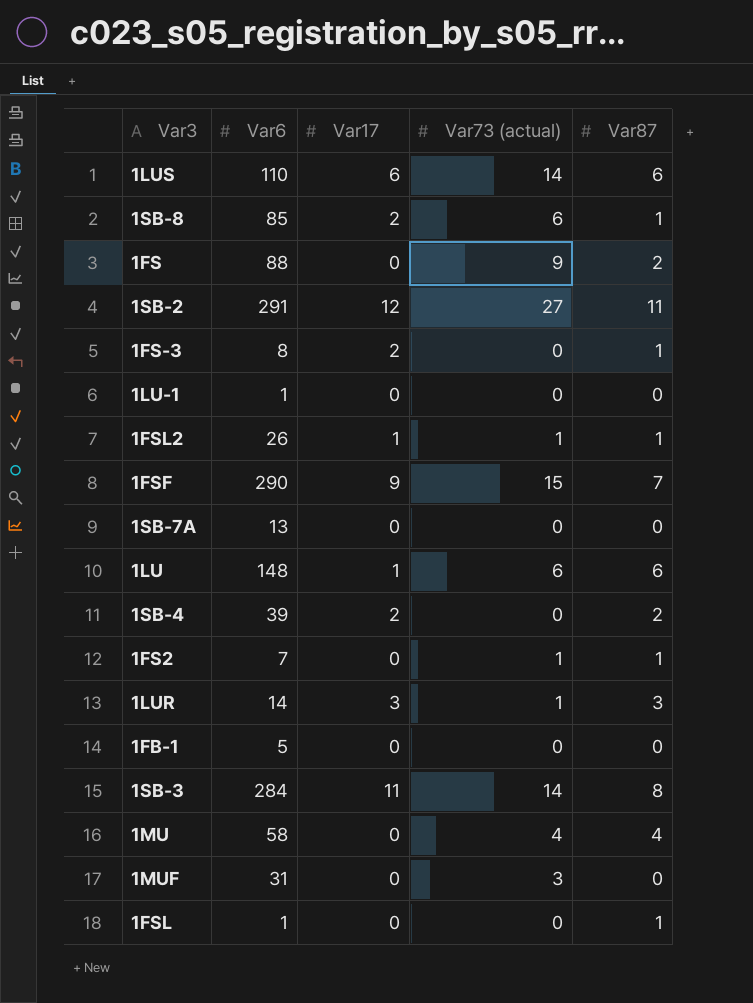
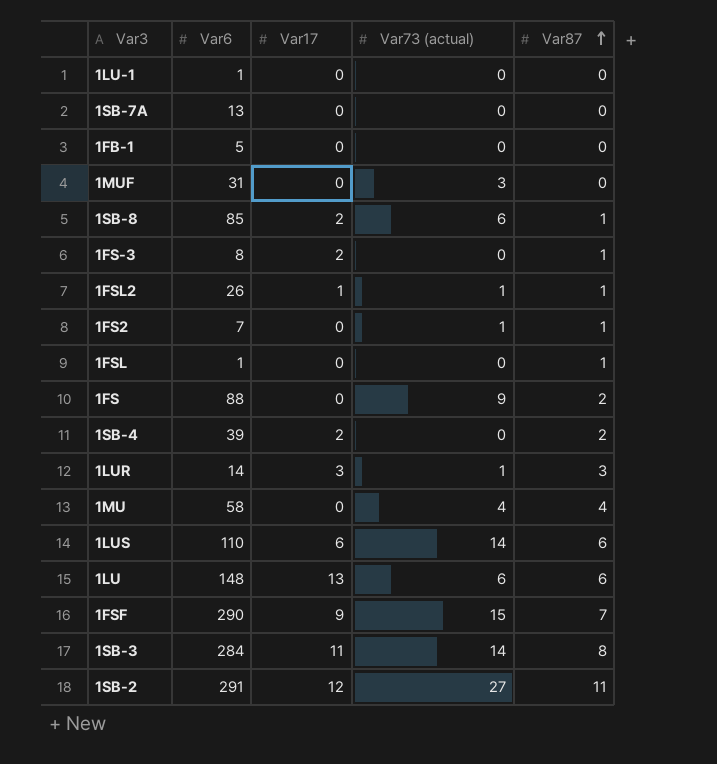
row order: none -> Var87 ascending
1LU | Var17: 1 -> 13

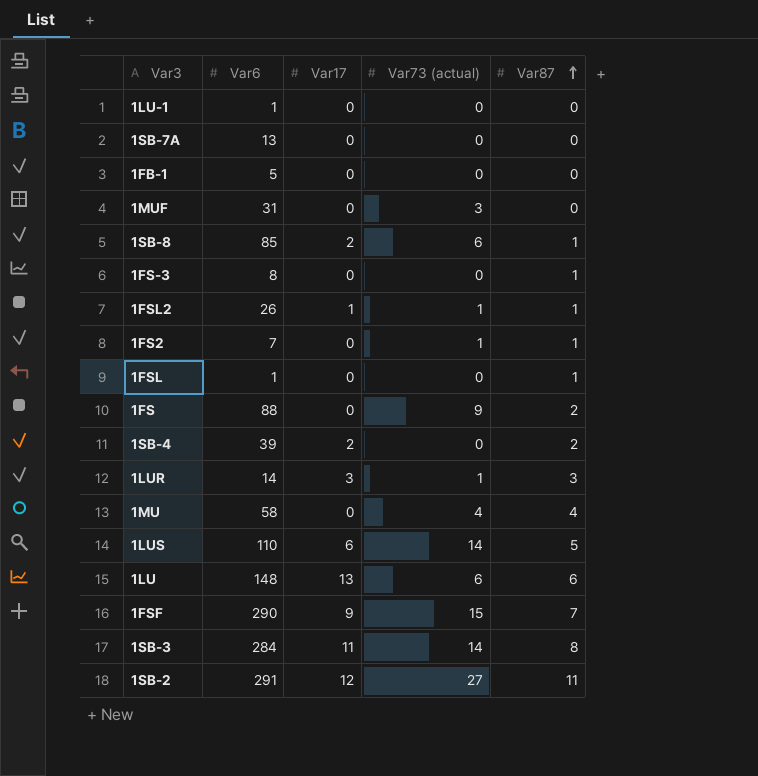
1FS-3 | Var17: 2 -> 0
1LUS | Var87: 6 -> 5

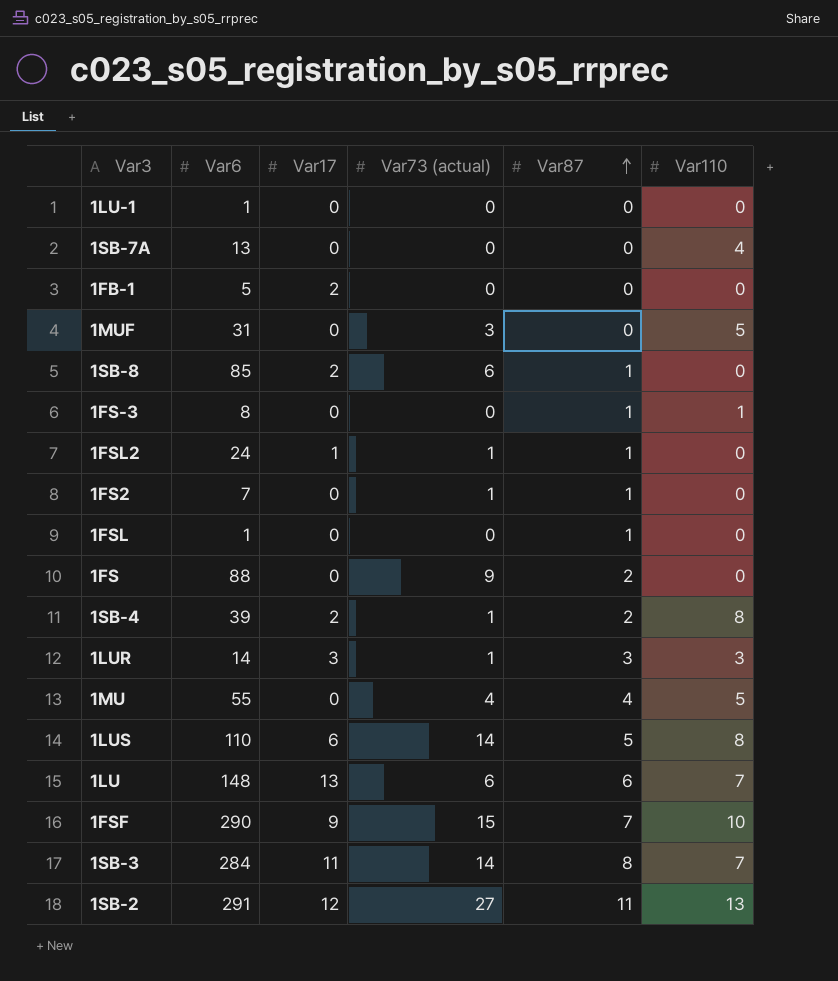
column Var110 | position: none -> 6
1FB-1 | Var17: 0 -> 2
1FSL2 | Var6: 26 -> 24
1SB-4 | Var73 (actual): 0 -> 1
1MU | Var6: 58 -> 55

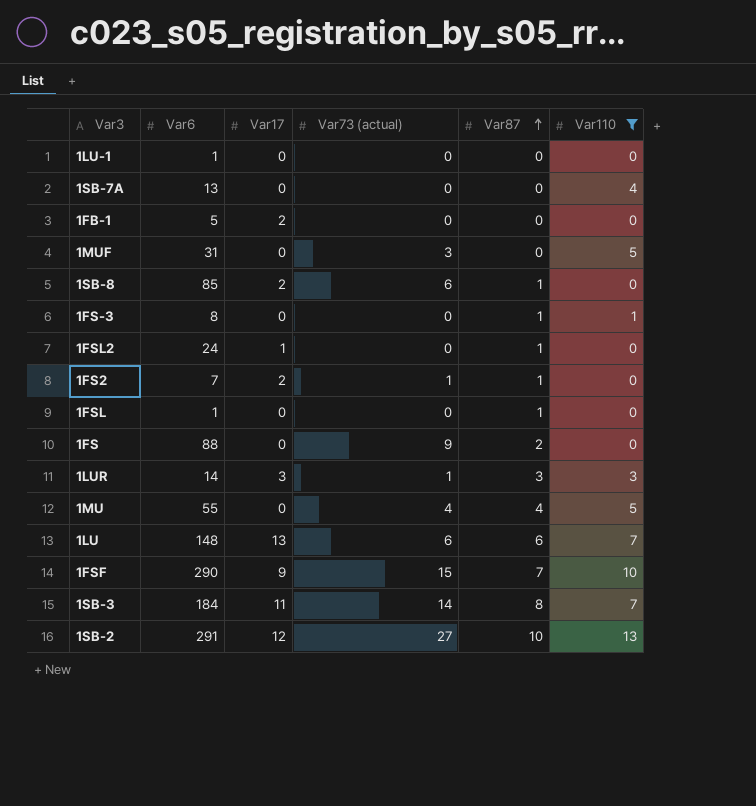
filter: none -> Var110 != 8
1FSL2 | Var73 (actual): 1 -> 0
1FS2 | Var17: 0 -> 2
1SB-3 | Var6: 284 -> 184
1SB-2 | Var87: 11 -> 10

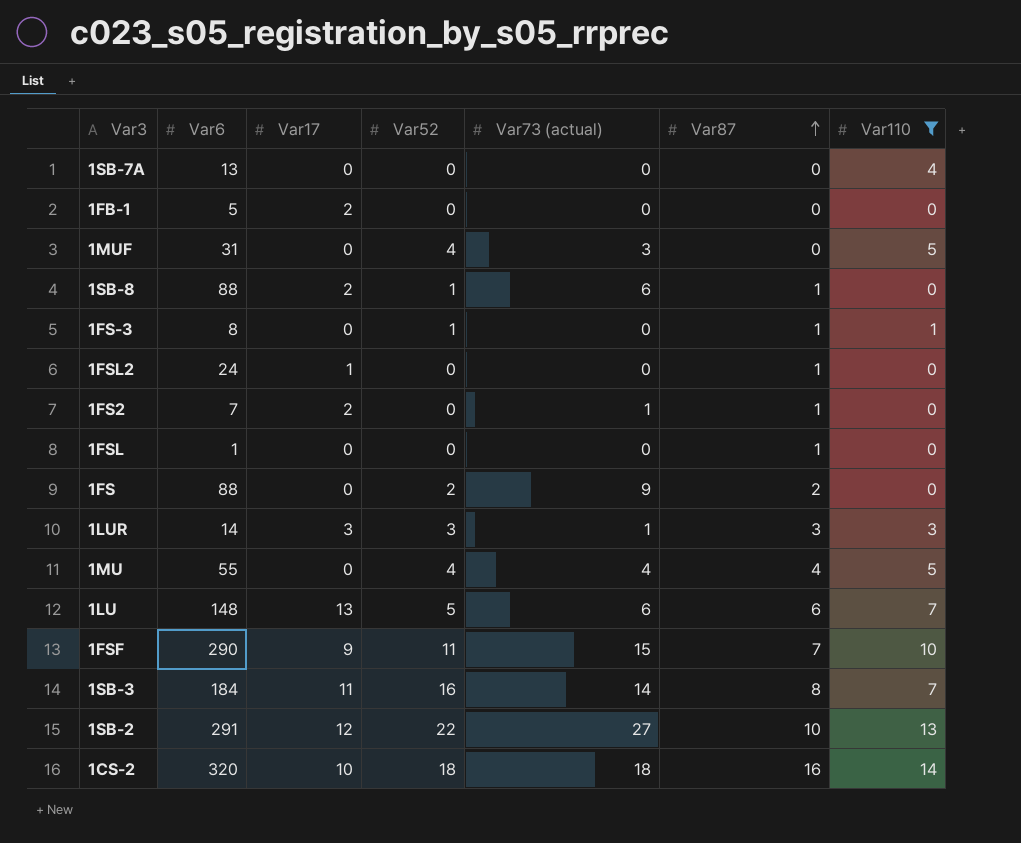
column Var52 | position: none -> 4
row 1LU-1: 1 | 0 | 0 | 0 | 0 -> none
1SB-8 | Var6: 85 -> 88
row 1CS-2: none -> 320 | 10 | 18 | 18 | 16 | 14

